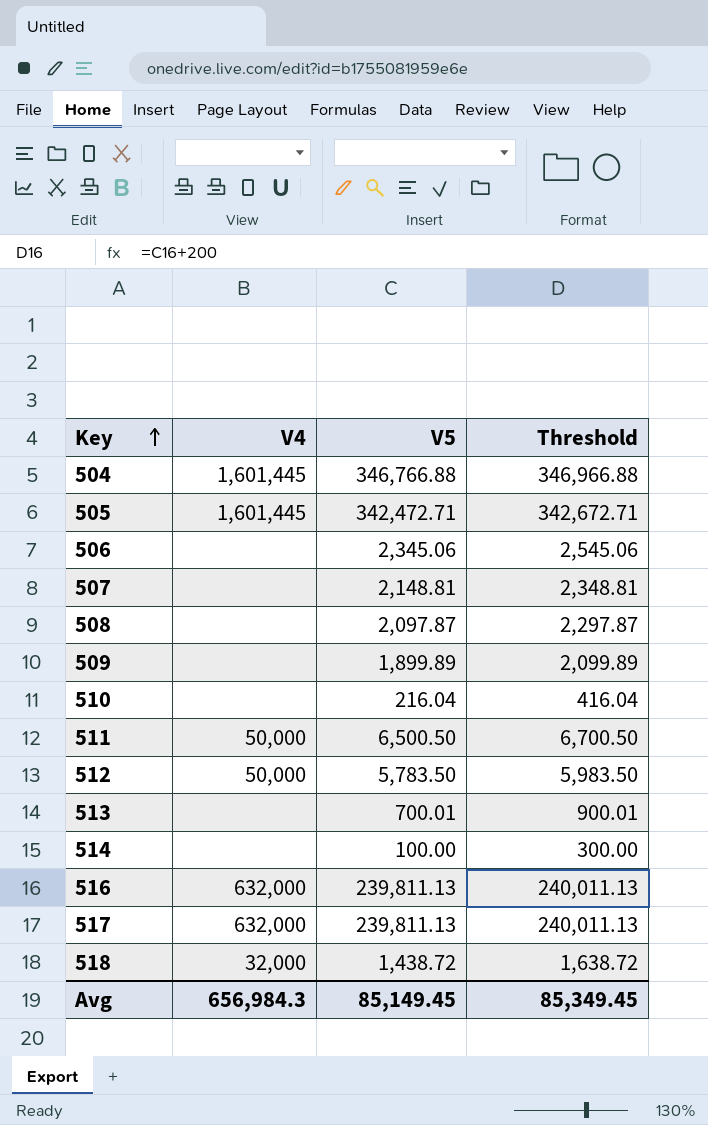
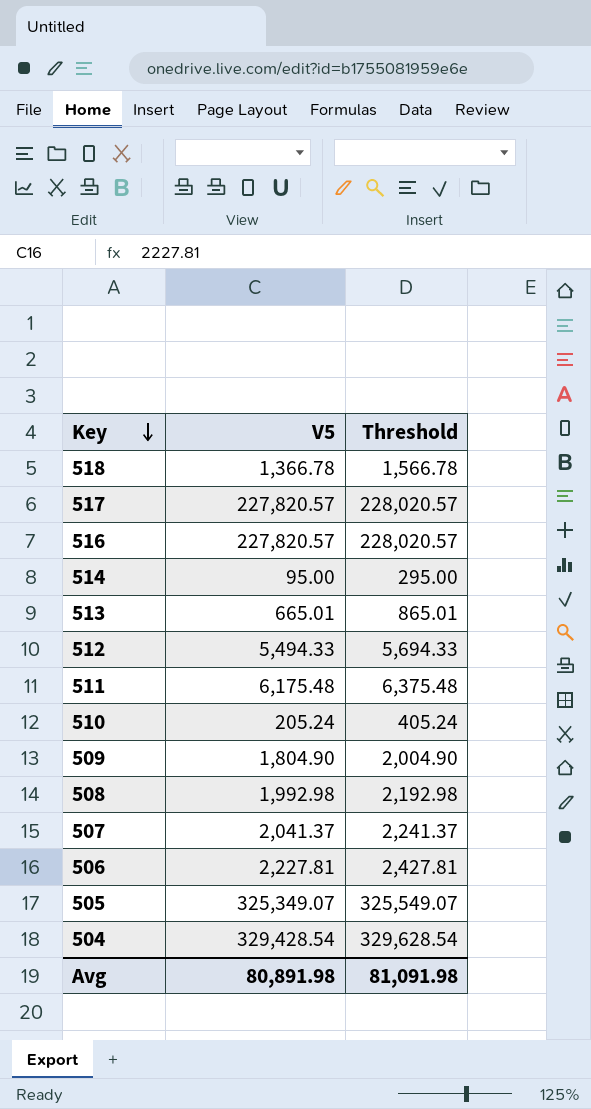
row order: Key ascending -> Key descending
column V4 | position: 2 -> none
518 | V5: 1,438.72 -> 1,366.78
518 | Threshold: 1,638.72 -> 1,566.78
517 | V5: 239,811.13 -> 227,820.57
517 | Threshold: 240,011.13 -> 228,020.57
516 | V5: 239,811.13 -> 227,820.57
516 | Threshold: 240,011.13 -> 228,020.57
514 | V5: 100.00 -> 95.00
514 | Threshold: 300.00 -> 295.00
513 | V5: 700.01 -> 665.01
513 | Threshold: 900.01 -> 865.01
512 | V5: 5,783.50 -> 5,494.33
512 | Threshold: 5,983.50 -> 5,694.33
511 | V5: 6,500.50 -> 6,175.48
511 | Threshold: 6,700.50 -> 6,375.48
510 | V5: 216.04 -> 205.24
510 | Threshold: 416.04 -> 405.24
509 | V5: 1,899.89 -> 1,804.90
509 | Threshold: 2,099.89 -> 2,004.90
508 | V5: 2,097.87 -> 1,992.98
508 | Threshold: 2,297.87 -> 2,192.98
507 | V5: 2,148.81 -> 2,041.37
507 | Threshold: 2,348.81 -> 2,241.37
506 | V5: 2,345.06 -> 2,227.81
506 | Threshold: 2,545.06 -> 2,427.81
505 | V5: 342,472.71 -> 325,349.07
505 | Threshold: 342,672.71 -> 325,549.07
504 | V5: 346,766.88 -> 329,428.54
504 | Threshold: 346,966.88 -> 329,628.54
Avg | V5: 85,149.45 -> 80,891.98
Avg | Threshold: 85,349.45 -> 81,091.98

